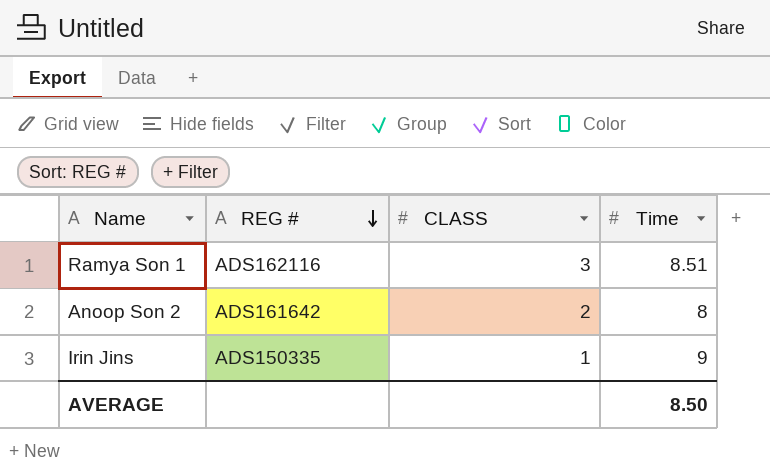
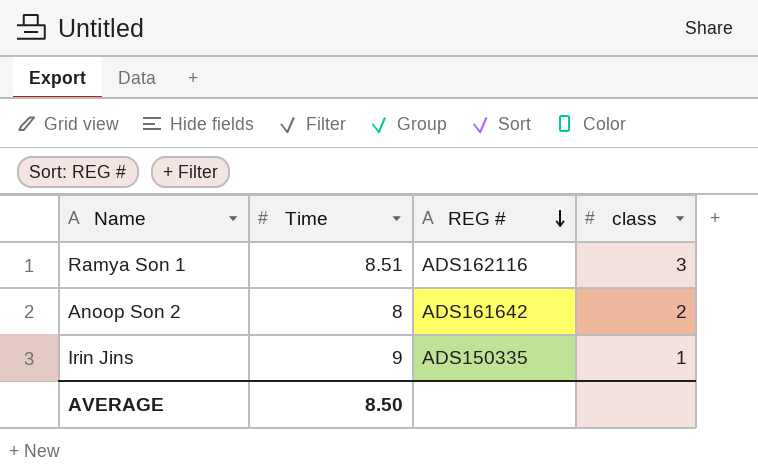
column Time | position: 4 -> 2
column name: CLASS -> class

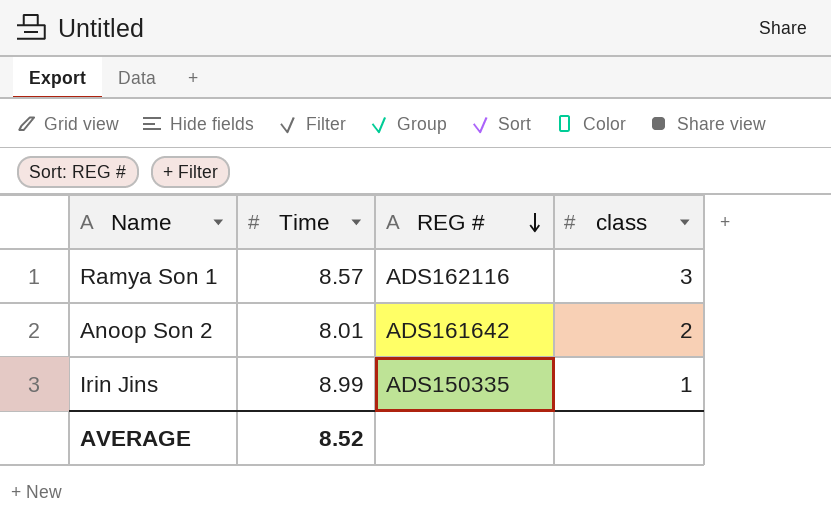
Ramya Son 1 | Time: 8.51 -> 8.57
Anoop Son 2 | Time: 8 -> 8.01
Irin Jins | Time: 9 -> 8.99
AVERAGE | Time: 8.50 -> 8.52

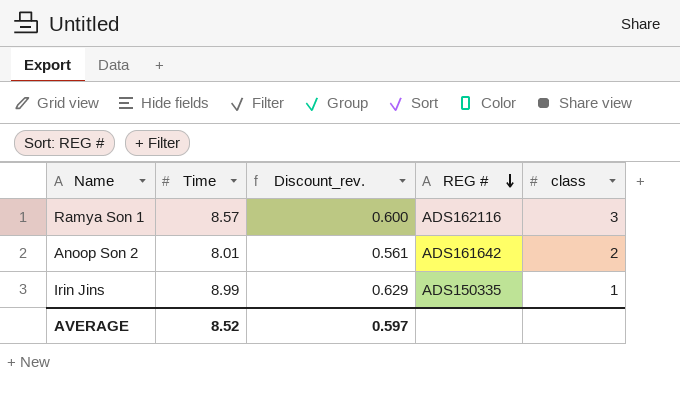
column Discount_rev. | formula: none -> [Time] * 0.07

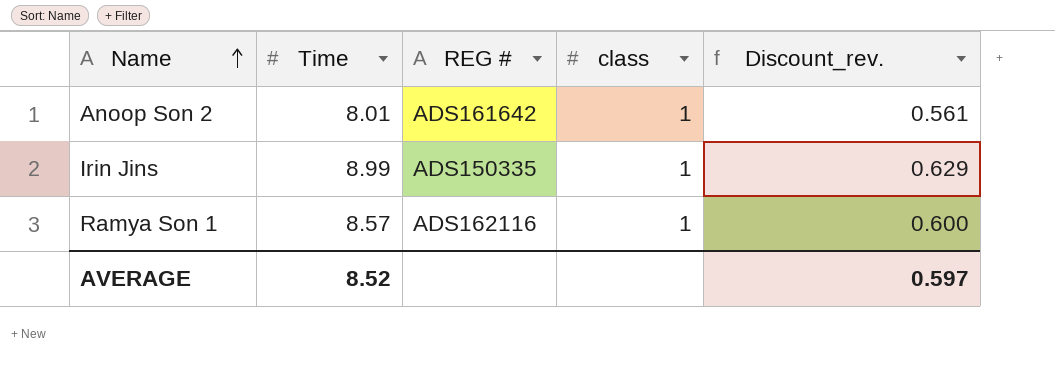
row order: REG # descending -> Name ascending
column Discount_rev. | position: 3 -> 5
Anoop Son 2 | class: 2 -> 1
Ramya Son 1 | class: 3 -> 1

